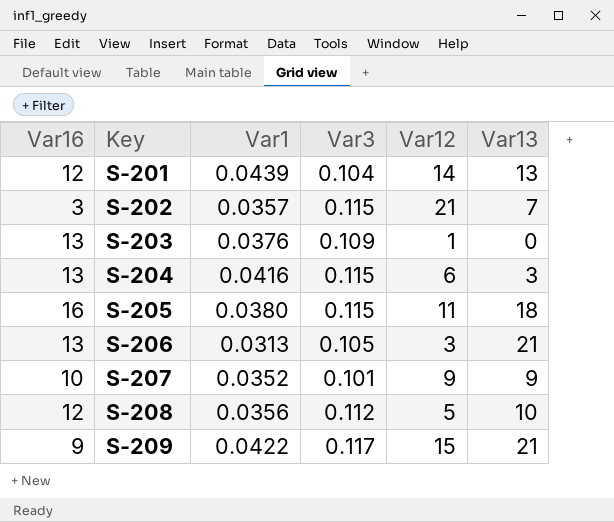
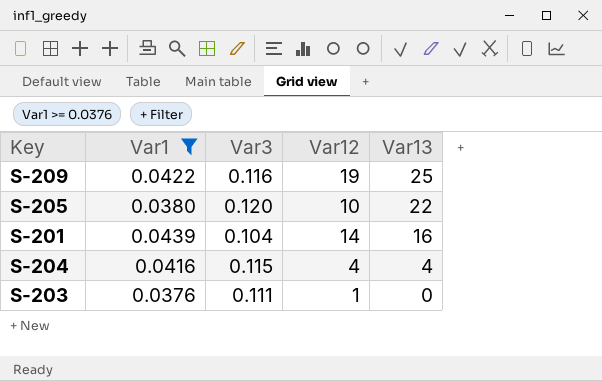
filter: none -> Var1 >= 0.0376
row order: Key ascending -> Var13 descending
column Var16 | position: 1 -> none
S-209 | Var3: 0.117 -> 0.116
S-209 | Var12: 15 -> 19
S-209 | Var13: 21 -> 25
S-205 | Var3: 0.115 -> 0.120
S-205 | Var12: 11 -> 10
S-205 | Var13: 18 -> 22
S-201 | Var13: 13 -> 16
S-204 | Var12: 6 -> 4
S-204 | Var13: 3 -> 4
S-203 | Var3: 0.109 -> 0.111

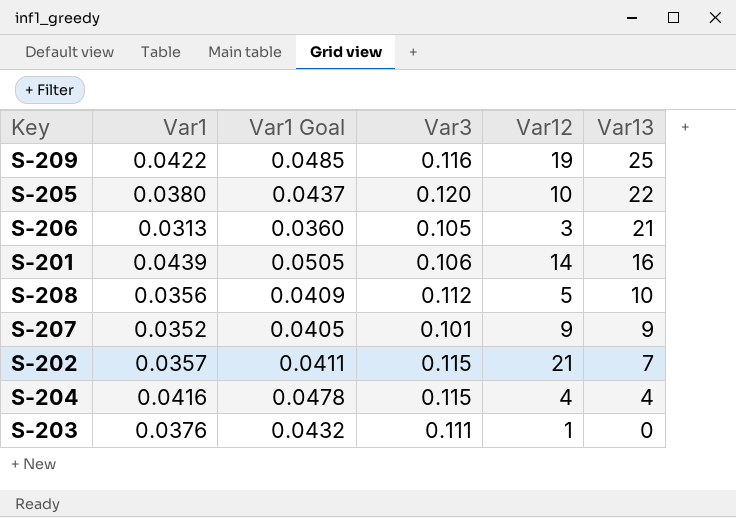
filter: Var1 >= 0.0376 -> none
column Var1 Goal | formula: none -> [Var1] * 1.15
S-201 | Var3: 0.104 -> 0.106

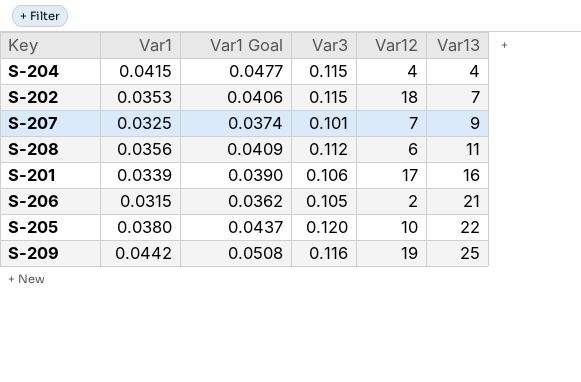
row order: Var13 descending -> Var13 ascending
row S-203: 0.0376 | 0.0432 | 0.111 | 1 | 0 -> none
S-204 | Var1: 0.0416 -> 0.0415
S-204 | Var1 Goal: 0.0478 -> 0.0477
S-202 | Var1: 0.0357 -> 0.0353
S-202 | Var1 Goal: 0.0411 -> 0.0406
S-202 | Var12: 21 -> 18
S-207 | Var1: 0.0352 -> 0.0325
S-207 | Var1 Goal: 0.0405 -> 0.0374
S-207 | Var12: 9 -> 7
S-208 | Var12: 5 -> 6
S-208 | Var13: 10 -> 11
S-201 | Var1: 0.0439 -> 0.0339
S-201 | Var1 Goal: 0.0505 -> 0.0390
S-201 | Var12: 14 -> 17
S-206 | Var1: 0.0313 -> 0.0315
S-206 | Var1 Goal: 0.0360 -> 0.0362
S-206 | Var12: 3 -> 2
S-209 | Var1: 0.0422 -> 0.0442
S-209 | Var1 Goal: 0.0485 -> 0.0508

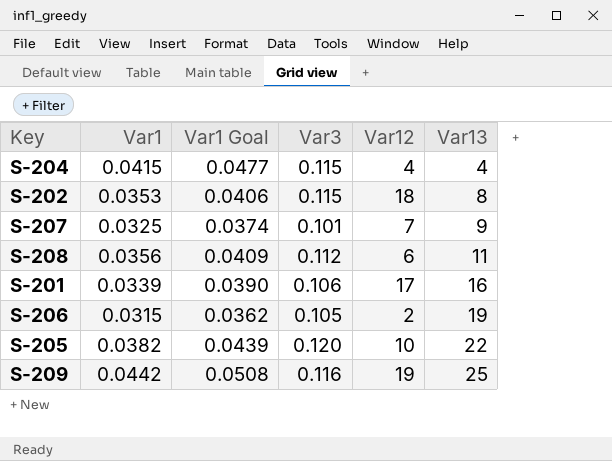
S-202 | Var13: 7 -> 8
S-206 | Var13: 21 -> 19
S-205 | Var1: 0.0380 -> 0.0382
S-205 | Var1 Goal: 0.0437 -> 0.0439

